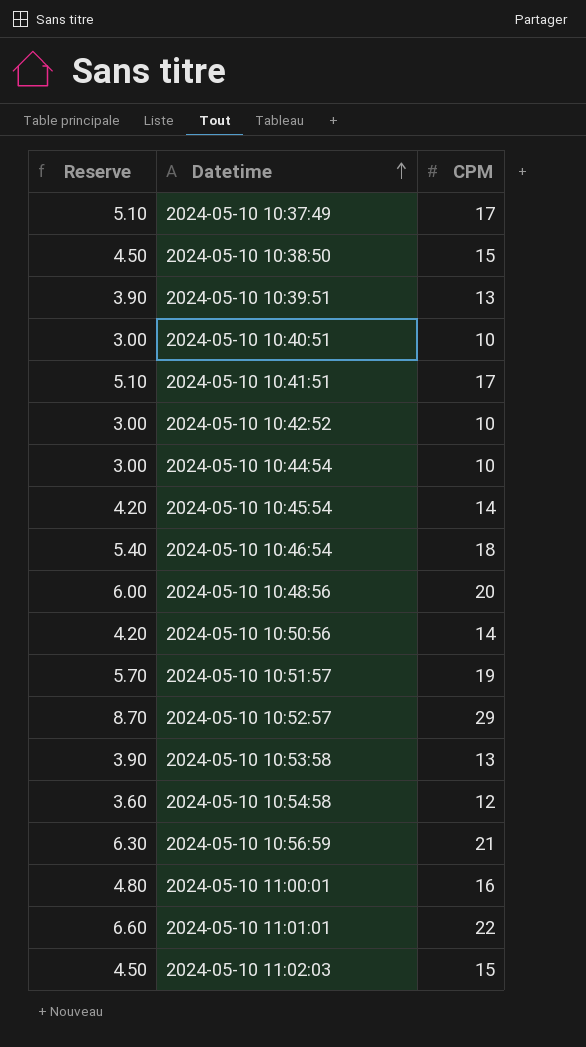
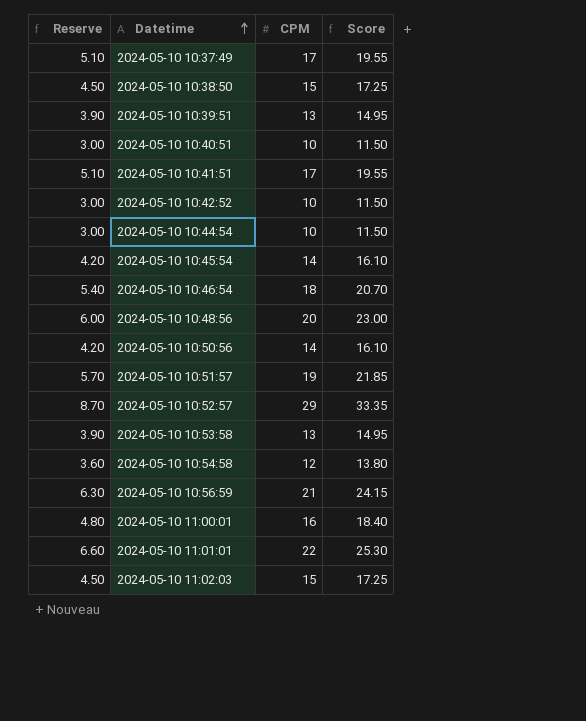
column Score | formula: none -> [CPM] * 1.15

